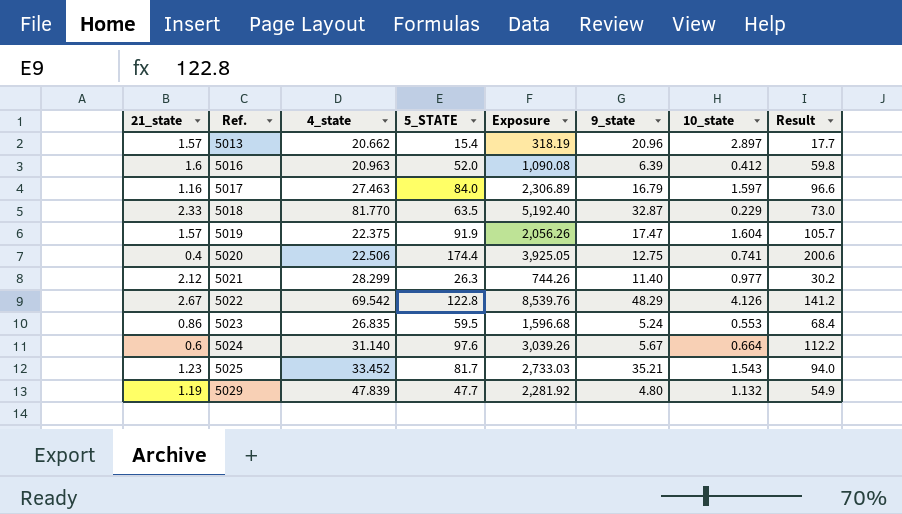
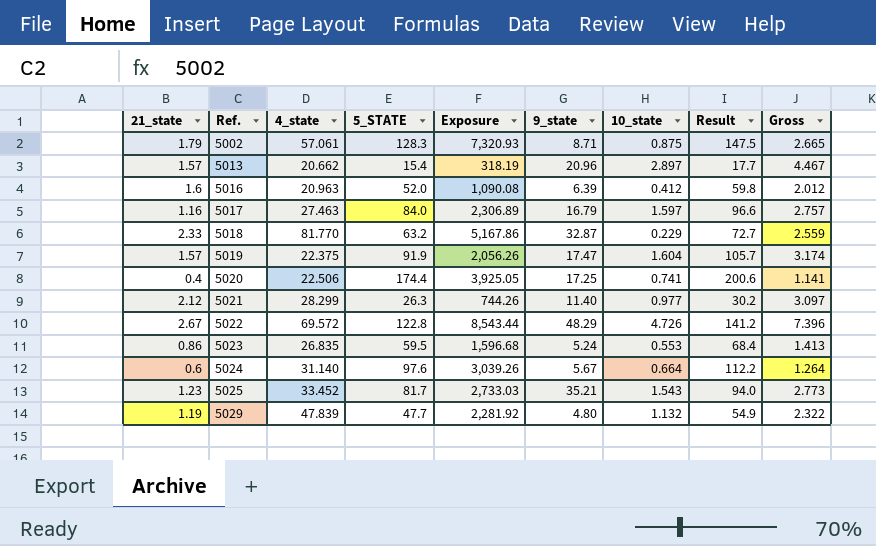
column Gross | formula: none -> [21_state] + [10_state]
row 5002: none -> 1.79 | 57.061 | 128.3 | 7,320.93 | 8.71 | 0.875 | 147.5 | 2.665
5018 | 5_STATE: 63.5 -> 63.2
5018 | Exposure: 5,192.40 -> 5,167.86
5018 | Result: 73.0 -> 72.7
5020 | 9_state: 12.75 -> 17.25
5022 | 4_state: 69.542 -> 69.572
5022 | Exposure: 8,539.76 -> 8,543.44
5022 | 10_state: 4.126 -> 4.726

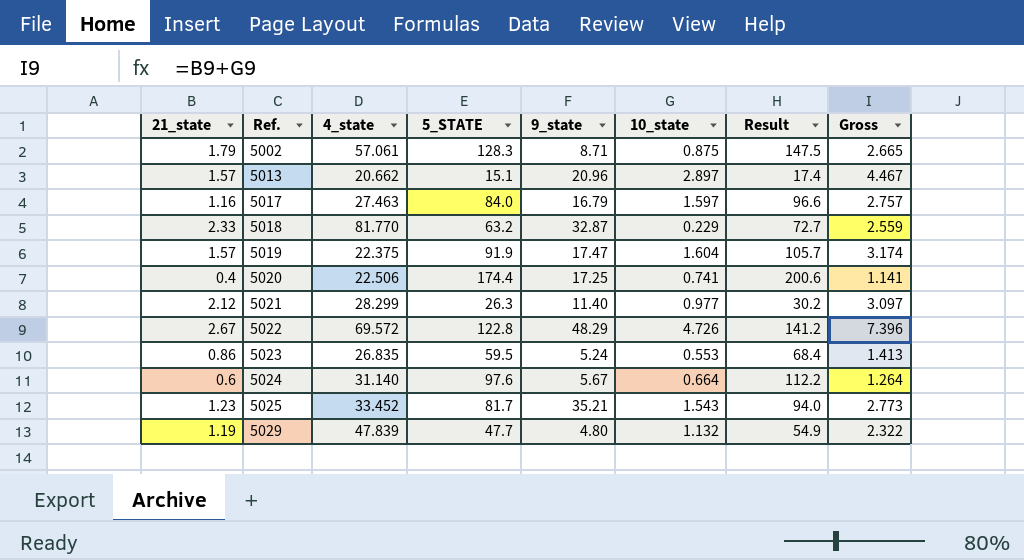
column Exposure | formula: [4_state] * [5_STATE] -> none
row 5016: 1.6 | 20.963 | 52.0 | 1,090.08 | 6.39 | 0.412 | 59.8 | 2.012 -> none
5013 | 5_STATE: 15.4 -> 15.1
5013 | Result: 17.7 -> 17.4

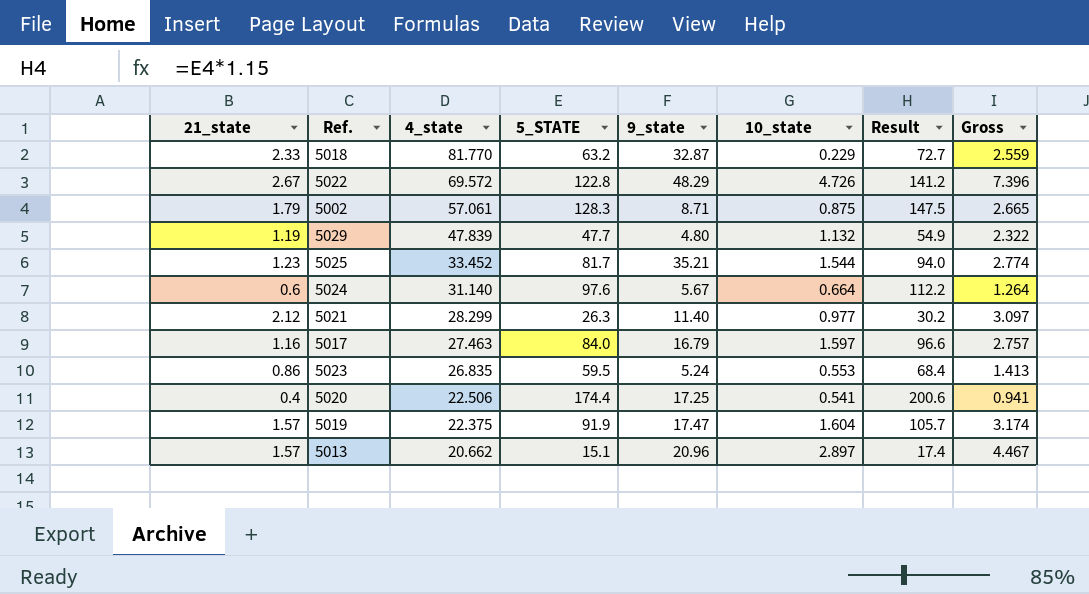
row order: Ref. ascending -> 4_state descending
5025 | 10_state: 1.543 -> 1.544
5025 | Gross: 2.773 -> 2.774
5020 | 10_state: 0.741 -> 0.541
5020 | Gross: 1.141 -> 0.941

